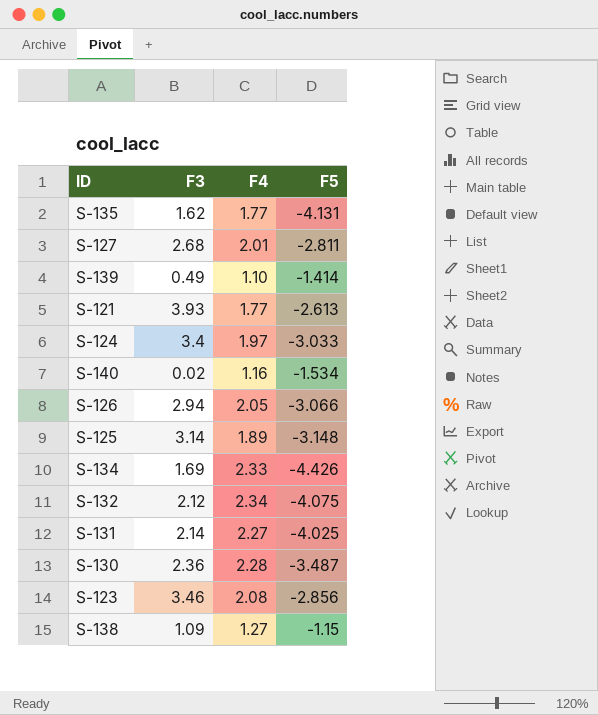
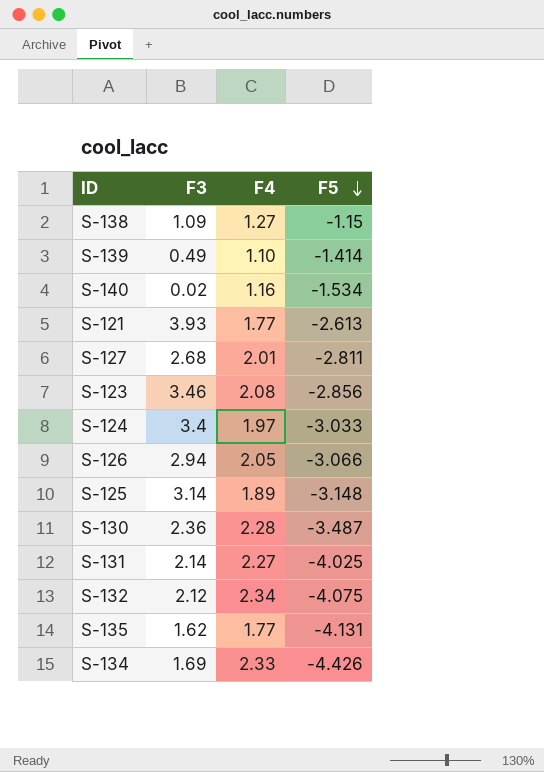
row order: none -> F5 descending

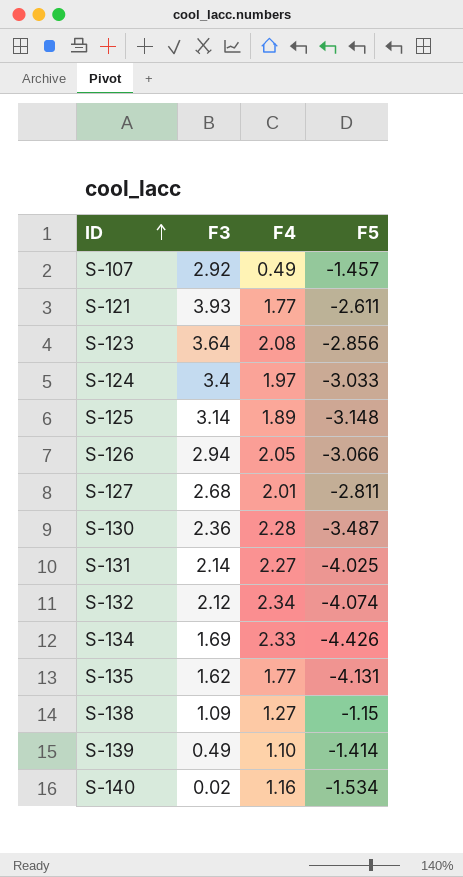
row order: F5 descending -> ID ascending
row S-107: none -> 2.92 | 0.49 | -1.457
S-121 | F5: -2.613 -> -2.611
S-123 | F3: 3.46 -> 3.64
S-132 | F5: -4.075 -> -4.074

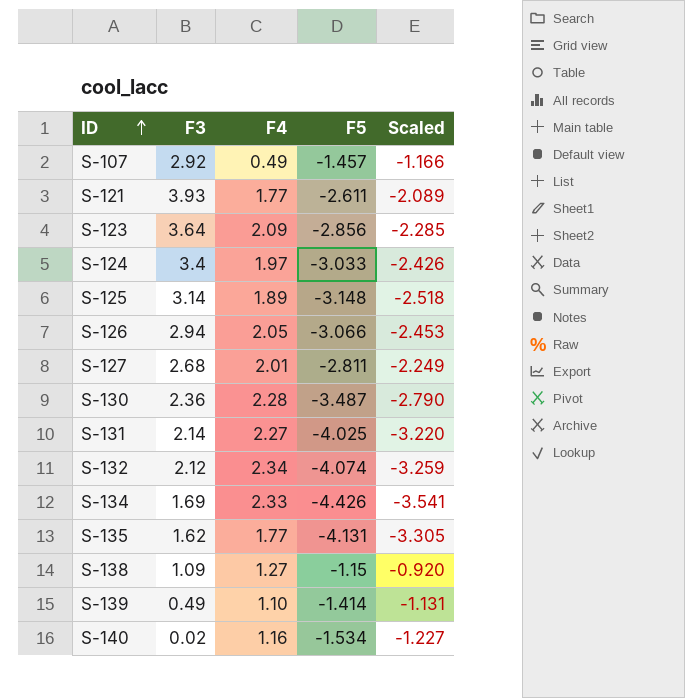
column Scaled | formula: none -> [F5] * 0.8
S-123 | F4: 2.08 -> 2.09

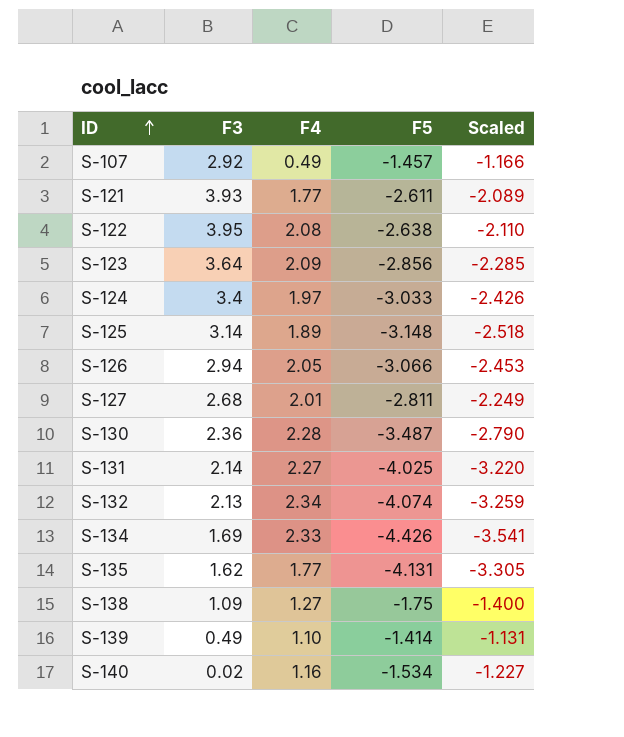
row S-122: none -> 3.95 | 2.08 | -2.638 | -2.110
S-132 | F3: 2.12 -> 2.13
S-138 | F5: -1.15 -> -1.75
S-138 | Scaled: -0.920 -> -1.400

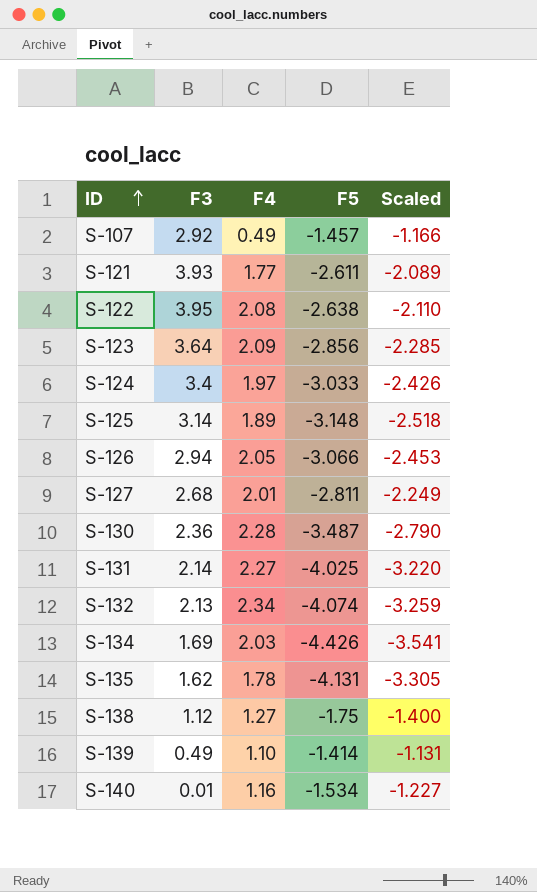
S-134 | F4: 2.33 -> 2.03
S-135 | F4: 1.77 -> 1.78
S-138 | F3: 1.09 -> 1.12
S-140 | F3: 0.02 -> 0.01

